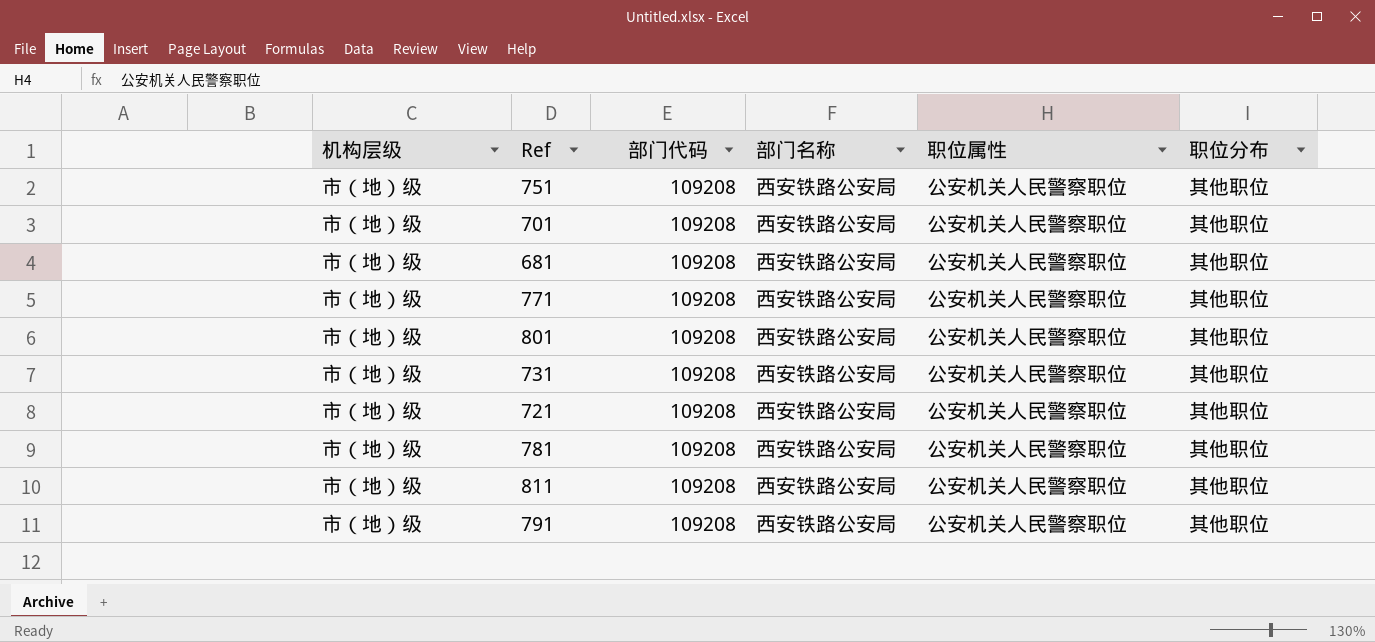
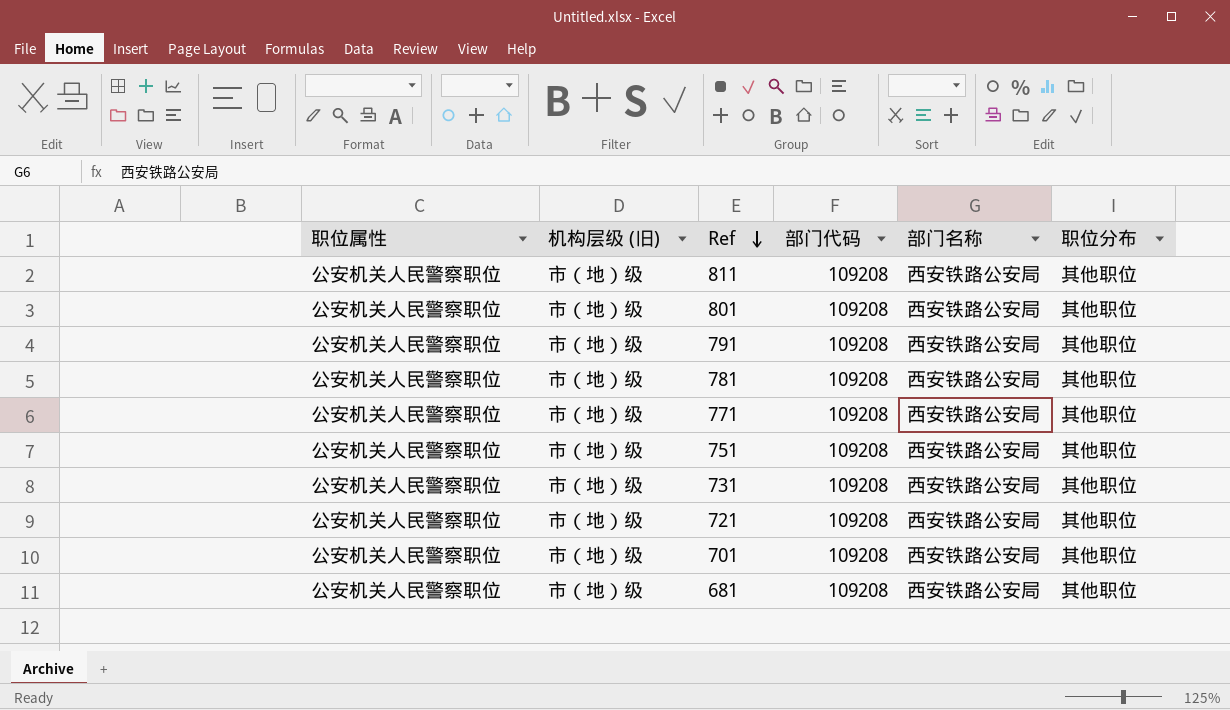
row order: none -> Ref descending
column 职位属性 | position: 5 -> 1
column name: 机构层级 -> 机构层级 (旧)

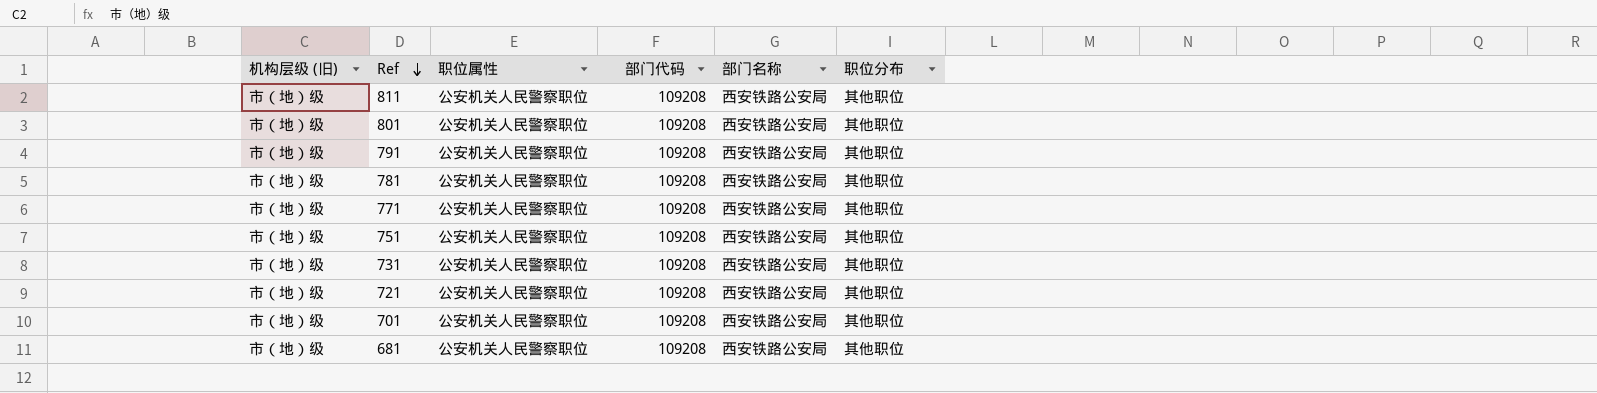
column 职位属性 | position: 1 -> 3

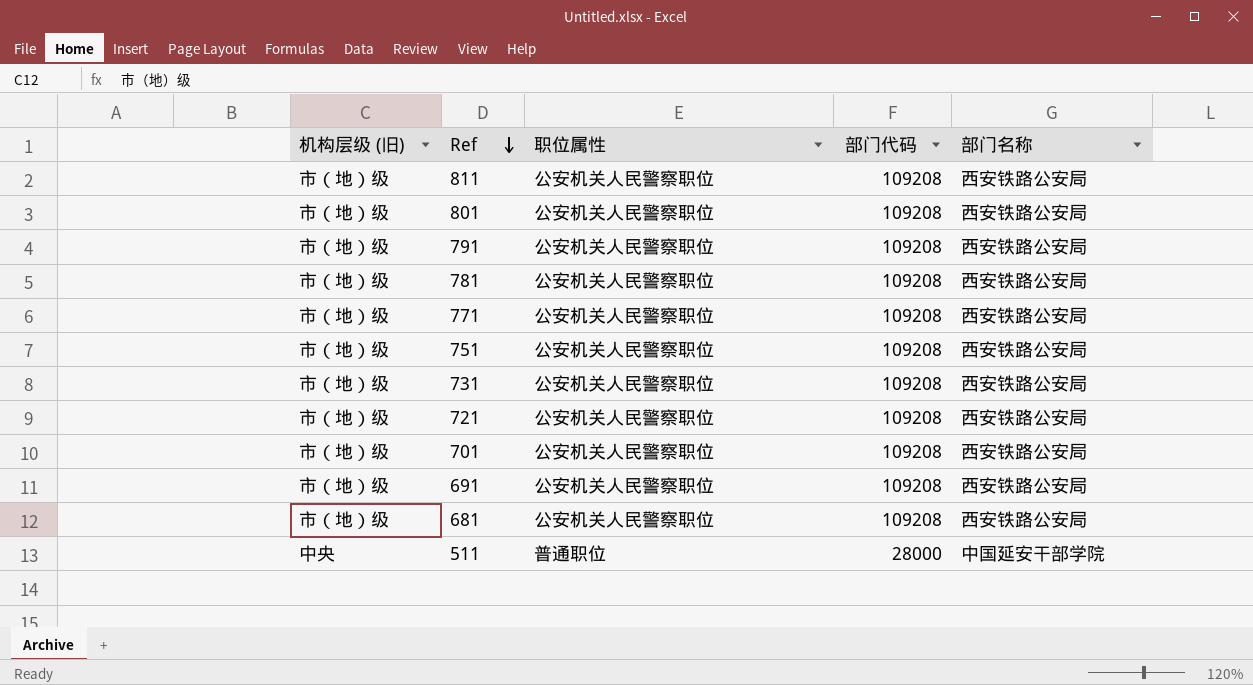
column 职位分布 | position: 6 -> none
row 691: none -> 市（地）级 | 公安机关人民警察职位 | 109208 | 西安铁路公安局
row 511: none -> 中央 | 普通职位 | 28000 | 中国延安干部学院

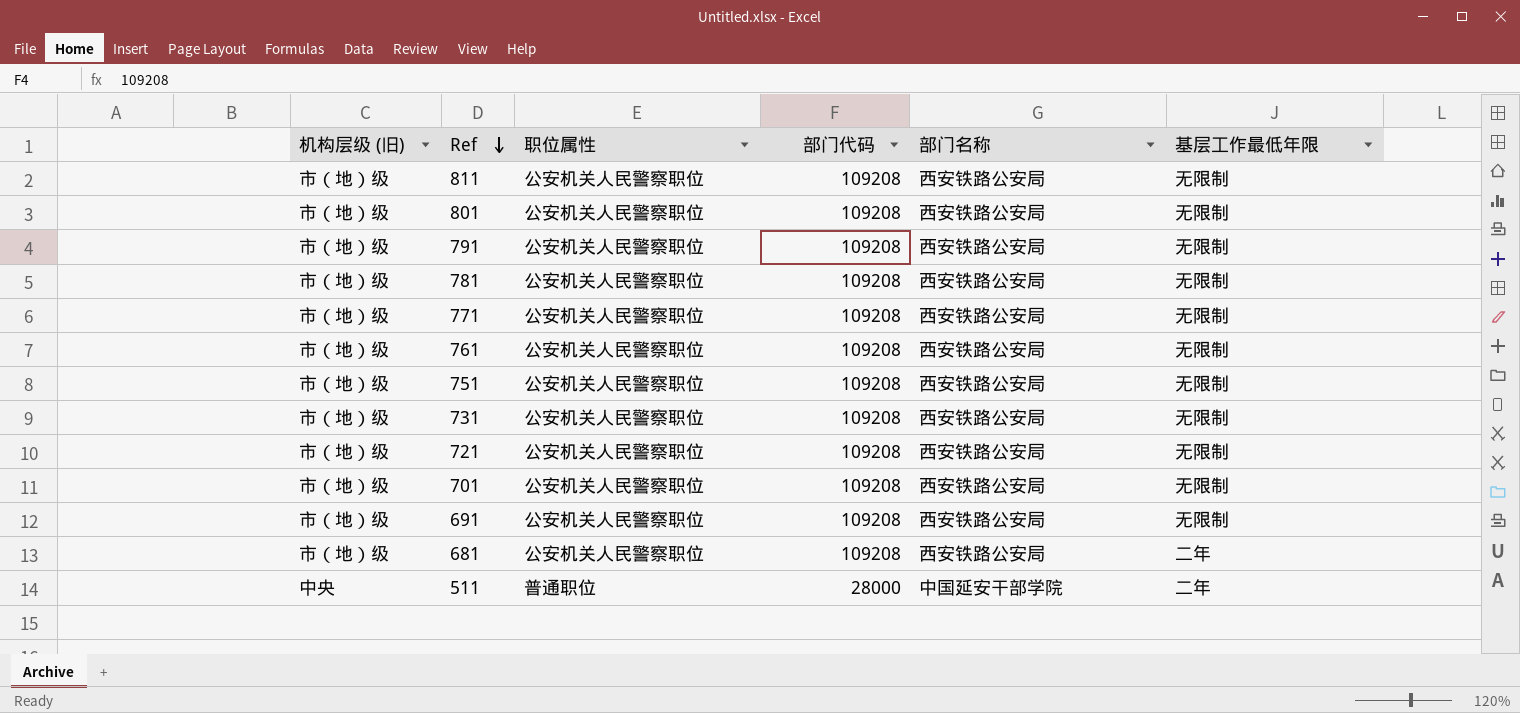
column 基层工作最低年限 | position: none -> 6
row 761: none -> 市（地）级 | 公安机关人民警察职位 | 109208 | 西安铁路公安局 | 无限制

